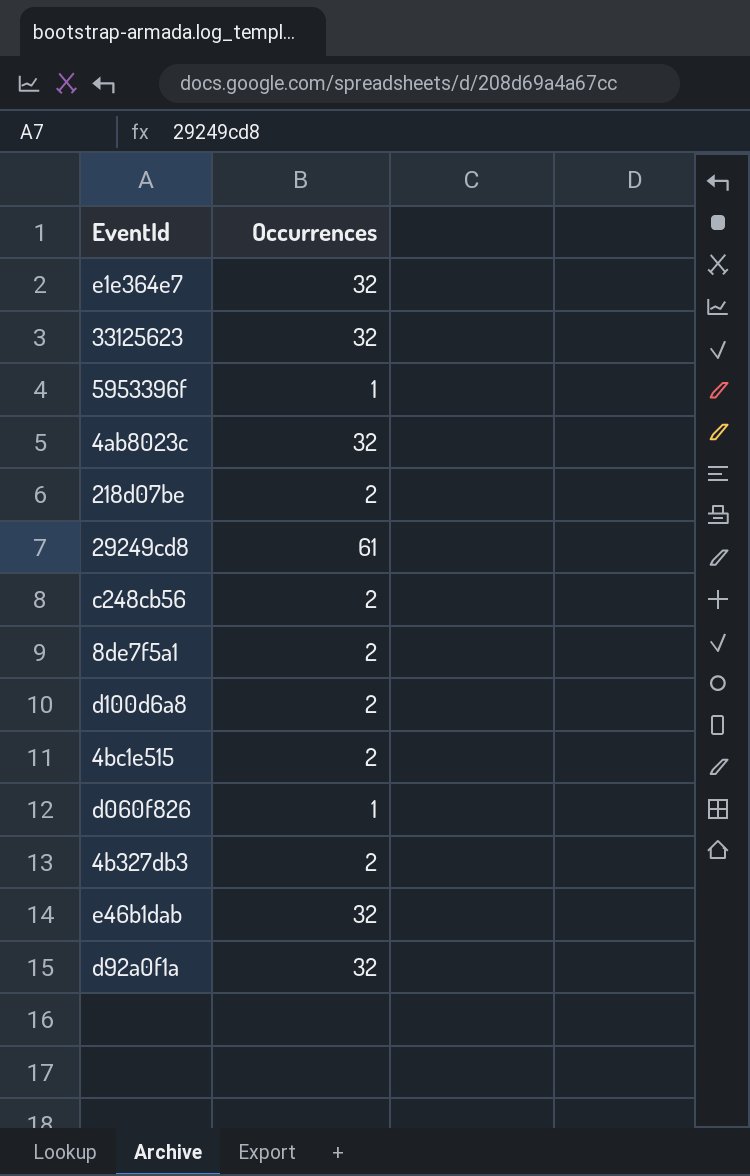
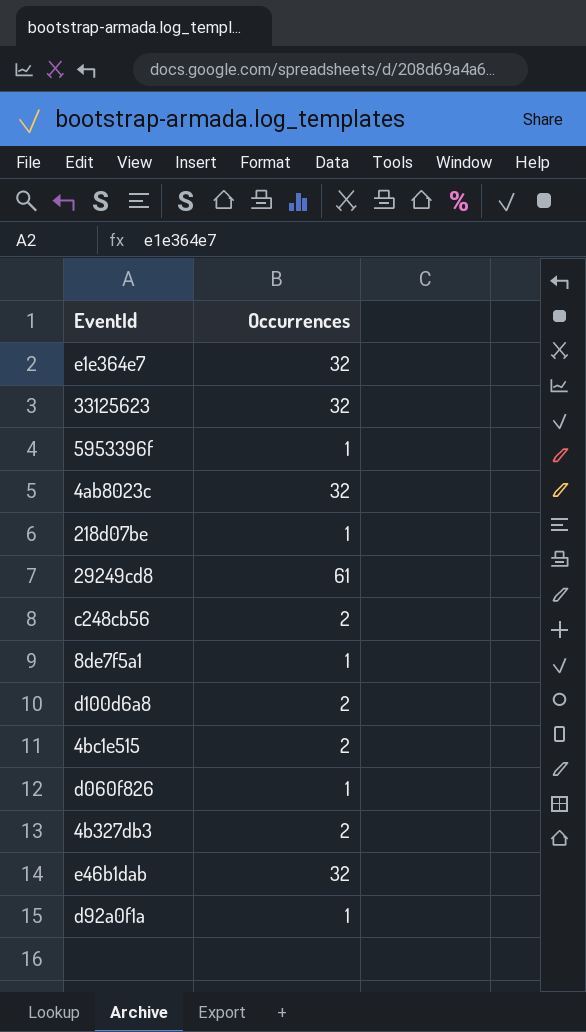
218d07be | Occurrences: 2 -> 1
8de7f5a1 | Occurrences: 2 -> 1
d92a0f1a | Occurrences: 32 -> 1

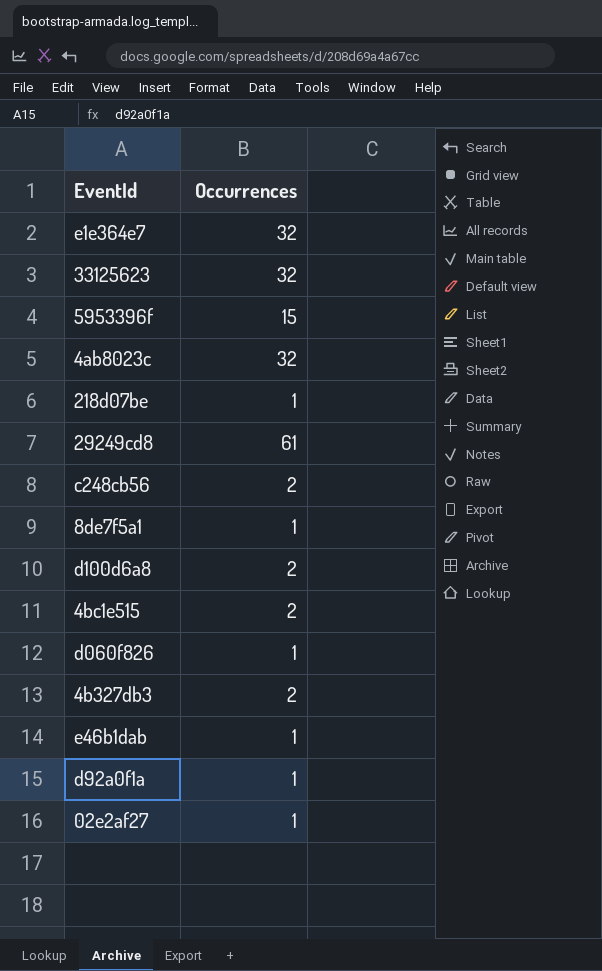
5953396f | Occurrences: 1 -> 15
e46b1dab | Occurrences: 32 -> 1
row 02e2af27: none -> 1

